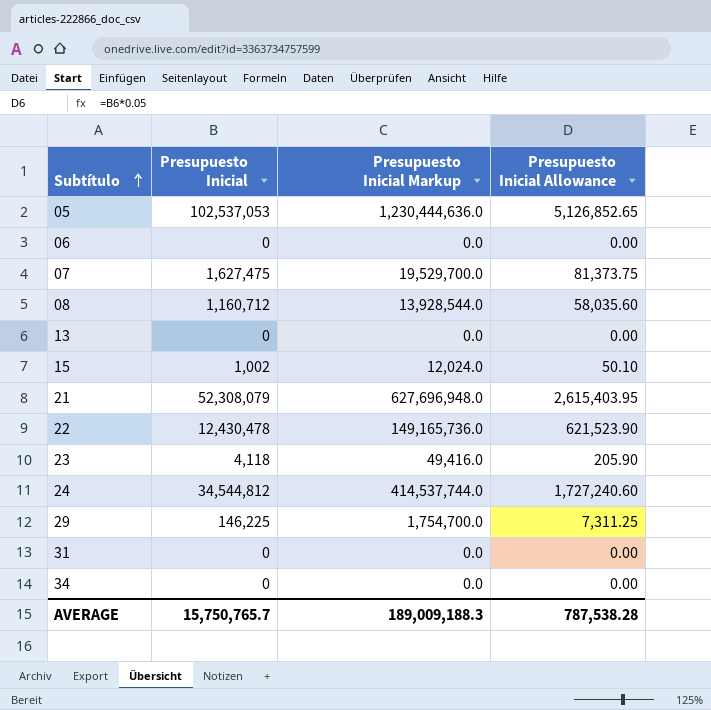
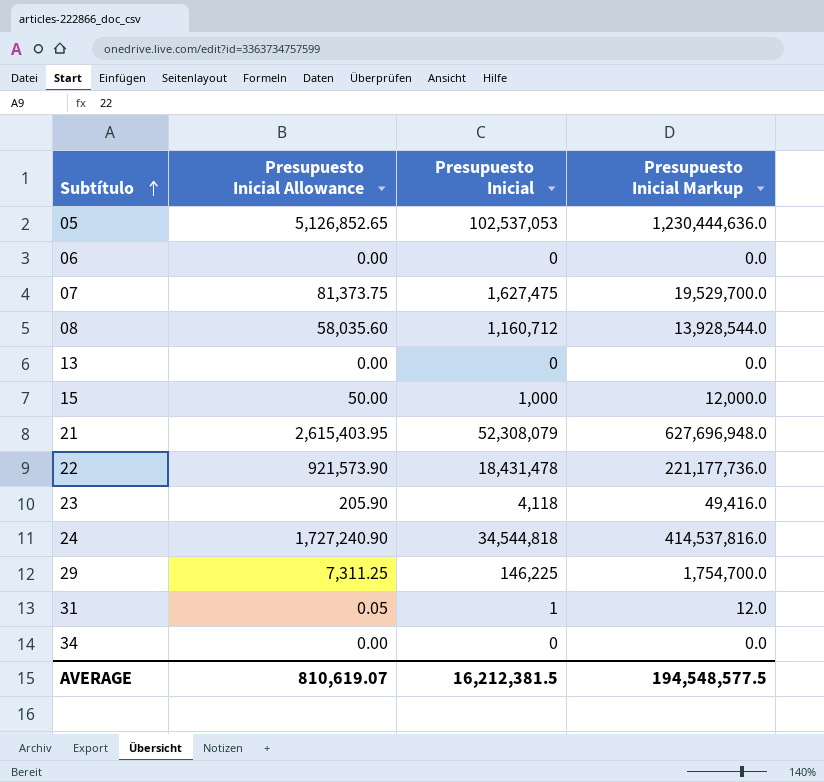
column Presupuesto Inicial Allowance | position: 4 -> 2
15 | Presupuesto Inicial Allowance: 50.10 -> 50.00
15 | Presupuesto Inicial: 1,002 -> 1,000
15 | Presupuesto Inicial Markup: 12,024.0 -> 12,000.0
22 | Presupuesto Inicial Allowance: 621,523.90 -> 921,573.90
22 | Presupuesto Inicial: 12,430,478 -> 18,431,478
22 | Presupuesto Inicial Markup: 149,165,736.0 -> 221,177,736.0
24 | Presupuesto Inicial Allowance: 1,727,240.60 -> 1,727,240.90
24 | Presupuesto Inicial: 34,544,812 -> 34,544,818
24 | Presupuesto Inicial Markup: 414,537,744.0 -> 414,537,816.0
31 | Presupuesto Inicial Allowance: 0.00 -> 0.05
31 | Presupuesto Inicial: 0 -> 1
31 | Presupuesto Inicial Markup: 0.0 -> 12.0
AVERAGE | Presupuesto Inicial Allowance: 787,538.28 -> 810,619.07
AVERAGE | Presupuesto Inicial: 15,750,765.7 -> 16,212,381.5
AVERAGE | Presupuesto Inicial Markup: 189,009,188.3 -> 194,548,577.5

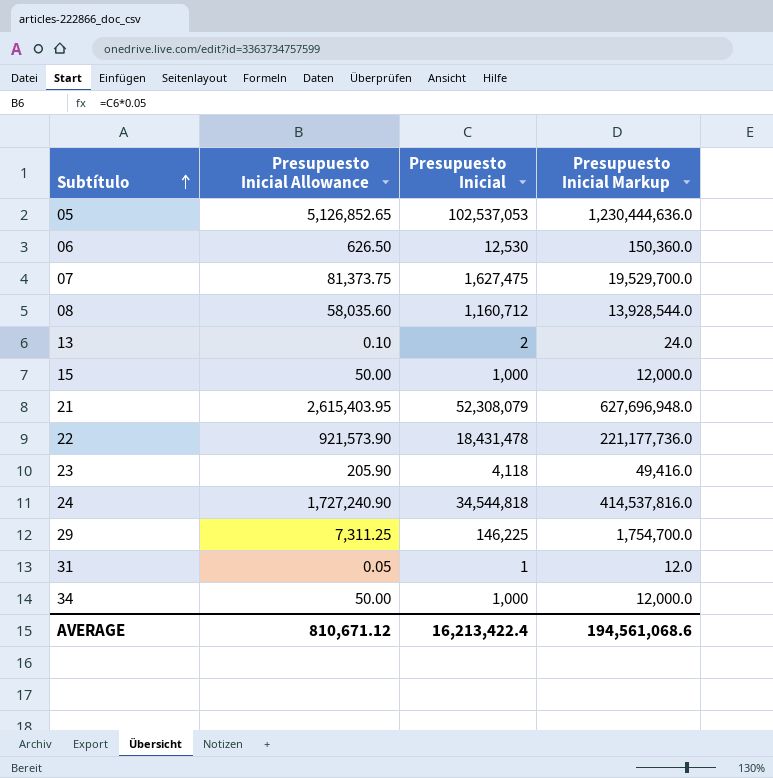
06 | Presupuesto Inicial Allowance: 0.00 -> 626.50
06 | Presupuesto Inicial: 0 -> 12,530
06 | Presupuesto Inicial Markup: 0.0 -> 150,360.0
13 | Presupuesto Inicial Allowance: 0.00 -> 0.10
13 | Presupuesto Inicial: 0 -> 2
13 | Presupuesto Inicial Markup: 0.0 -> 24.0
34 | Presupuesto Inicial Allowance: 0.00 -> 50.00
34 | Presupuesto Inicial: 0 -> 1,000
34 | Presupuesto Inicial Markup: 0.0 -> 12,000.0
AVERAGE | Presupuesto Inicial Allowance: 810,619.07 -> 810,671.12
AVERAGE | Presupuesto Inicial: 16,212,381.5 -> 16,213,422.4
AVERAGE | Presupuesto Inicial Markup: 194,548,577.5 -> 194,561,068.6

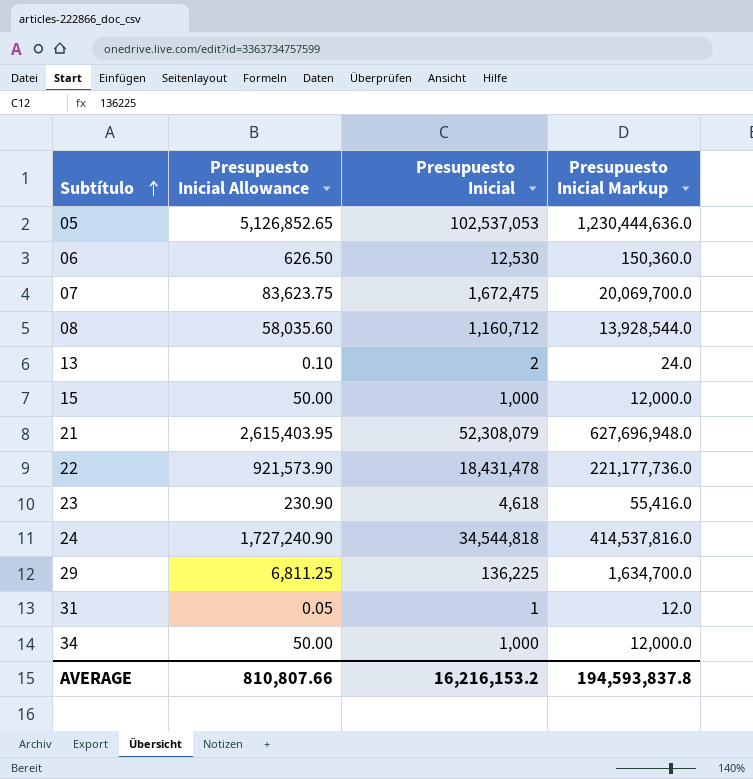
07 | Presupuesto Inicial Allowance: 81,373.75 -> 83,623.75
07 | Presupuesto Inicial: 1,627,475 -> 1,672,475
07 | Presupuesto Inicial Markup: 19,529,700.0 -> 20,069,700.0
23 | Presupuesto Inicial Allowance: 205.90 -> 230.90
23 | Presupuesto Inicial: 4,118 -> 4,618
23 | Presupuesto Inicial Markup: 49,416.0 -> 55,416.0
29 | Presupuesto Inicial Allowance: 7,311.25 -> 6,811.25
29 | Presupuesto Inicial: 146,225 -> 136,225
29 | Presupuesto Inicial Markup: 1,754,700.0 -> 1,634,700.0
AVERAGE | Presupuesto Inicial Allowance: 810,671.12 -> 810,807.66
AVERAGE | Presupuesto Inicial: 16,213,422.4 -> 16,216,153.2
AVERAGE | Presupuesto Inicial Markup: 194,561,068.6 -> 194,593,837.8

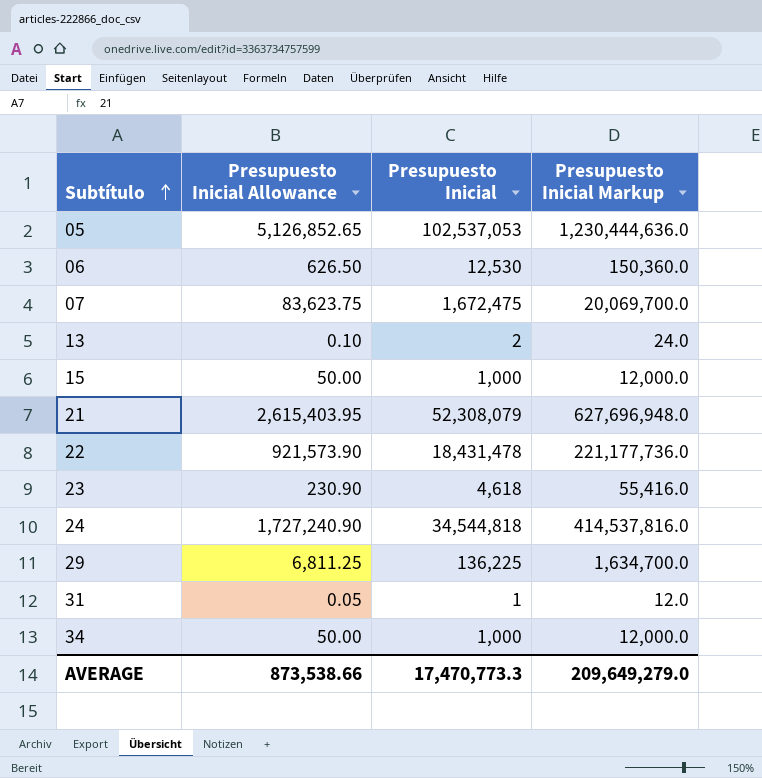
row 08: 58,035.60 | 1,160,712 | 13,928,544.0 -> none
AVERAGE | Presupuesto Inicial Allowance: 810,807.66 -> 873,538.66
AVERAGE | Presupuesto Inicial: 16,216,153.2 -> 17,470,773.3
AVERAGE | Presupuesto Inicial Markup: 194,593,837.8 -> 209,649,279.0

